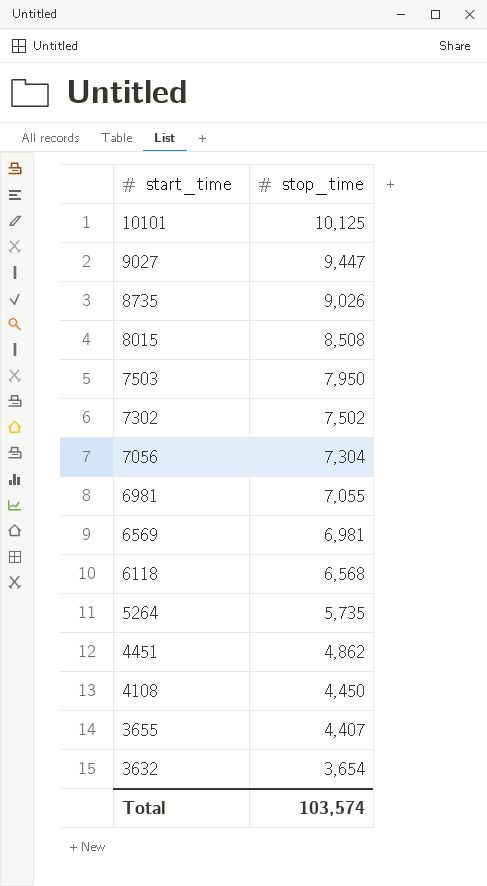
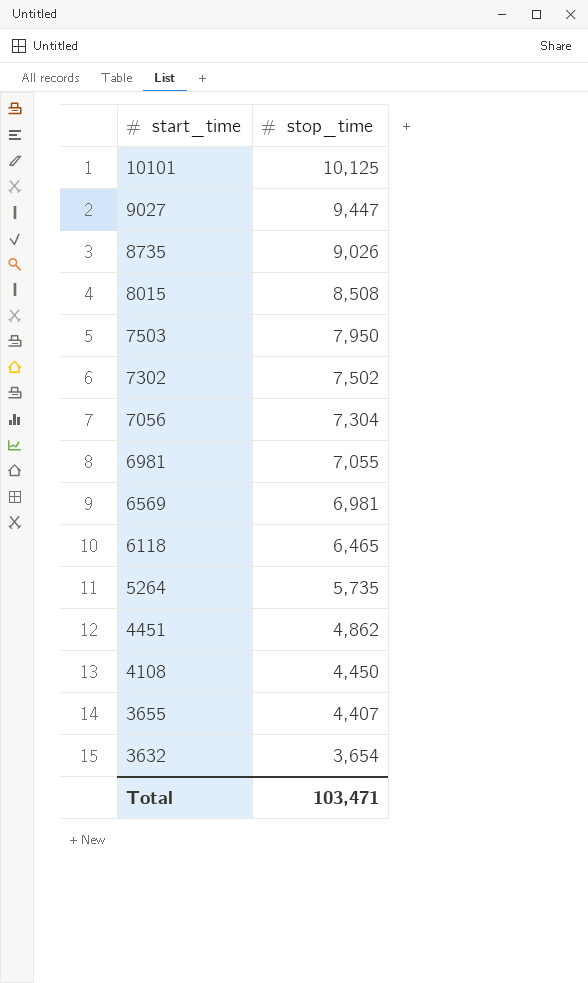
6118 | stop_time: 6,568 -> 6,465
Total | stop_time: 103,574 -> 103,471

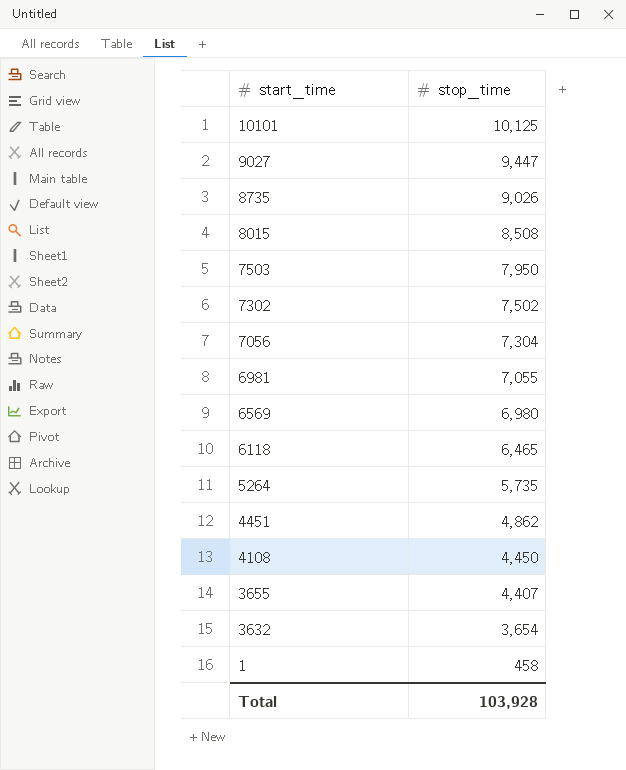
6569 | stop_time: 6,981 -> 6,980
row 1: none -> 458
Total | stop_time: 103,471 -> 103,928

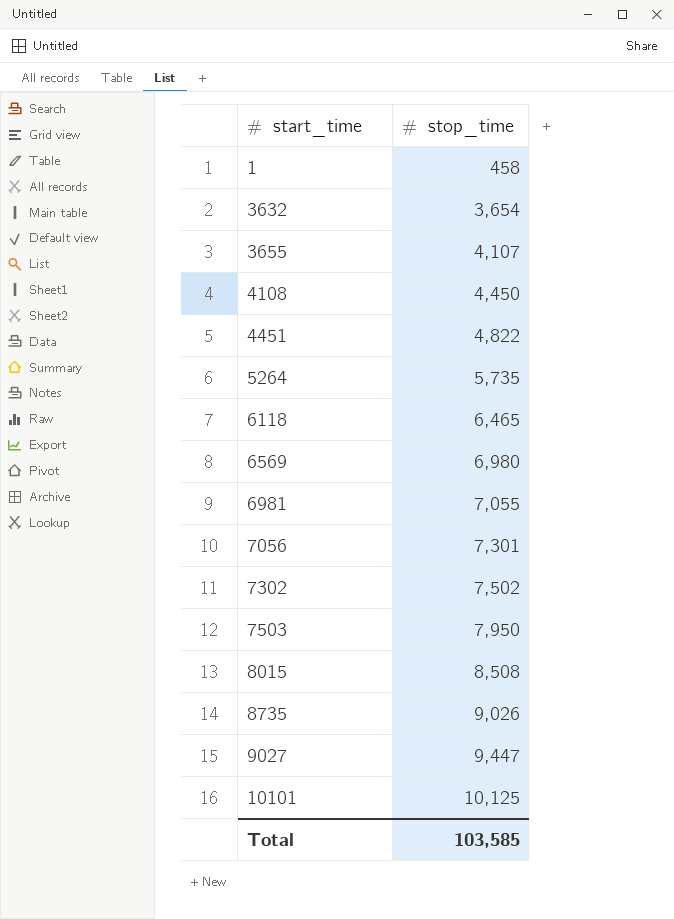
row order: start_time descending -> start_time ascending
3655 | stop_time: 4,407 -> 4,107
4451 | stop_time: 4,862 -> 4,822
7056 | stop_time: 7,304 -> 7,301
Total | stop_time: 103,928 -> 103,585

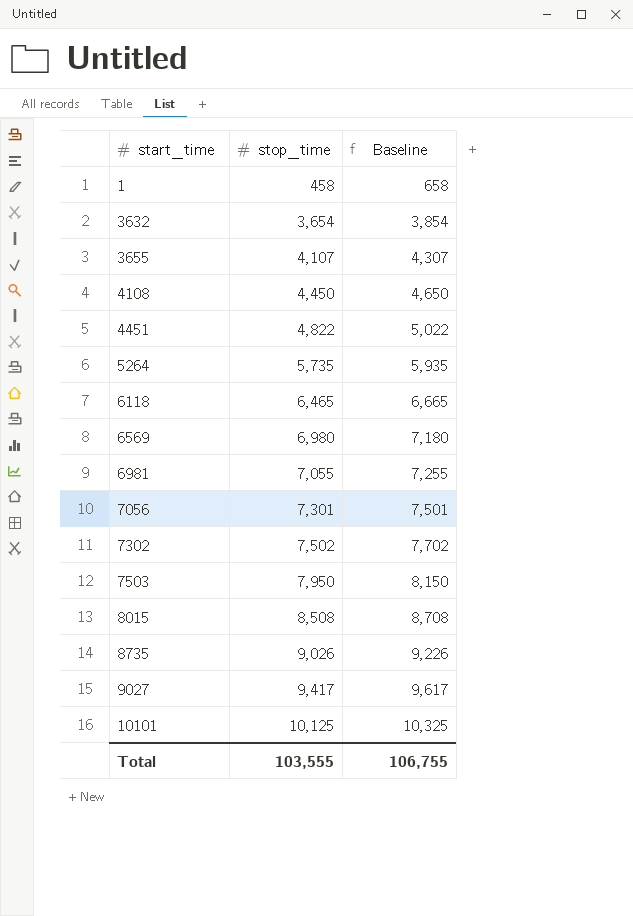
column Baseline | formula: none -> [stop_time] + 200
9027 | stop_time: 9,447 -> 9,417
Total | stop_time: 103,585 -> 103,555

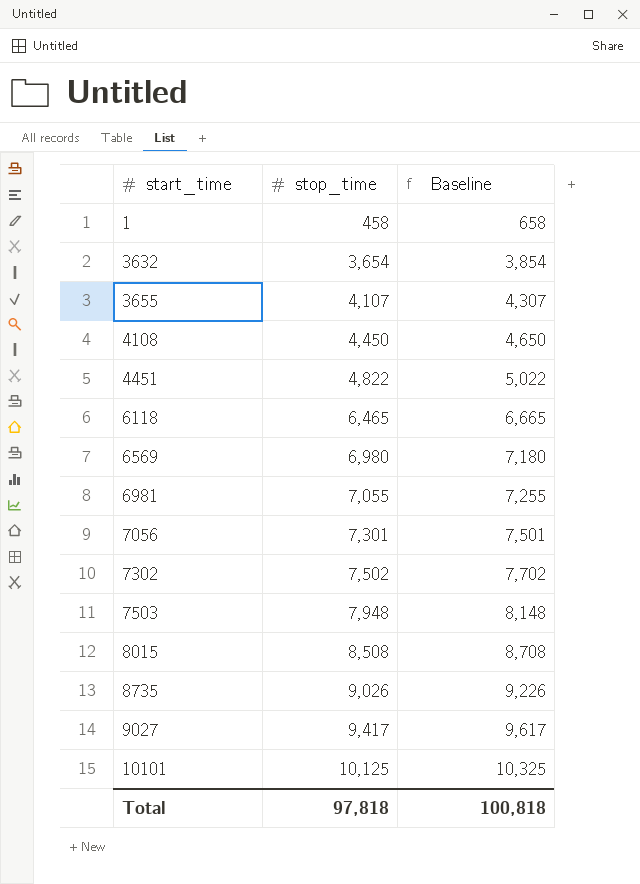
row 5264: 5,735 | 5,935 -> none
7503 | stop_time: 7,950 -> 7,948
7503 | Baseline: 8,150 -> 8,148
Total | stop_time: 103,555 -> 97,818
Total | Baseline: 106,755 -> 100,818

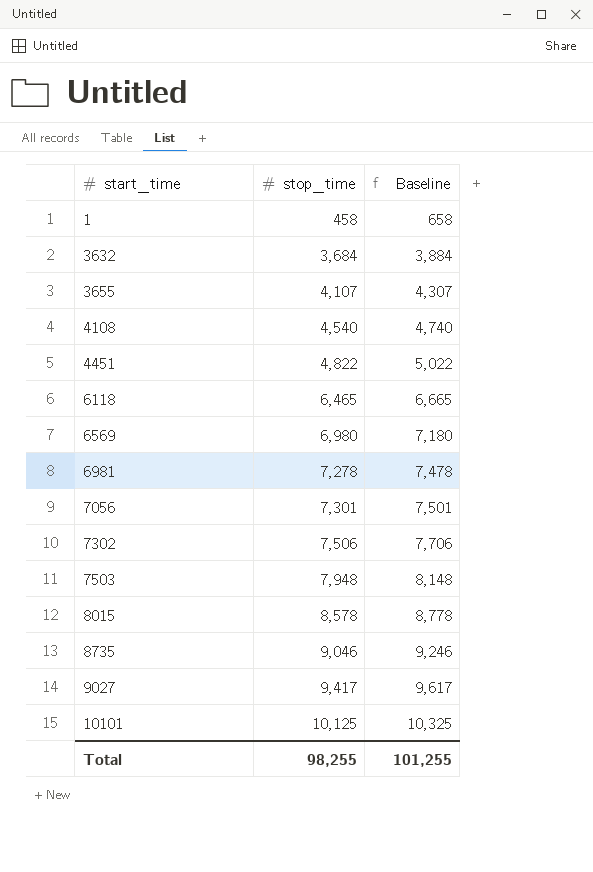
3632 | stop_time: 3,654 -> 3,684
3632 | Baseline: 3,854 -> 3,884
4108 | stop_time: 4,450 -> 4,540
4108 | Baseline: 4,650 -> 4,740
6981 | stop_time: 7,055 -> 7,278
6981 | Baseline: 7,255 -> 7,478
7302 | stop_time: 7,502 -> 7,506
7302 | Baseline: 7,702 -> 7,706
8015 | stop_time: 8,508 -> 8,578
8015 | Baseline: 8,708 -> 8,778
8735 | stop_time: 9,026 -> 9,046
8735 | Baseline: 9,226 -> 9,246
Total | stop_time: 97,818 -> 98,255
Total | Baseline: 100,818 -> 101,255

